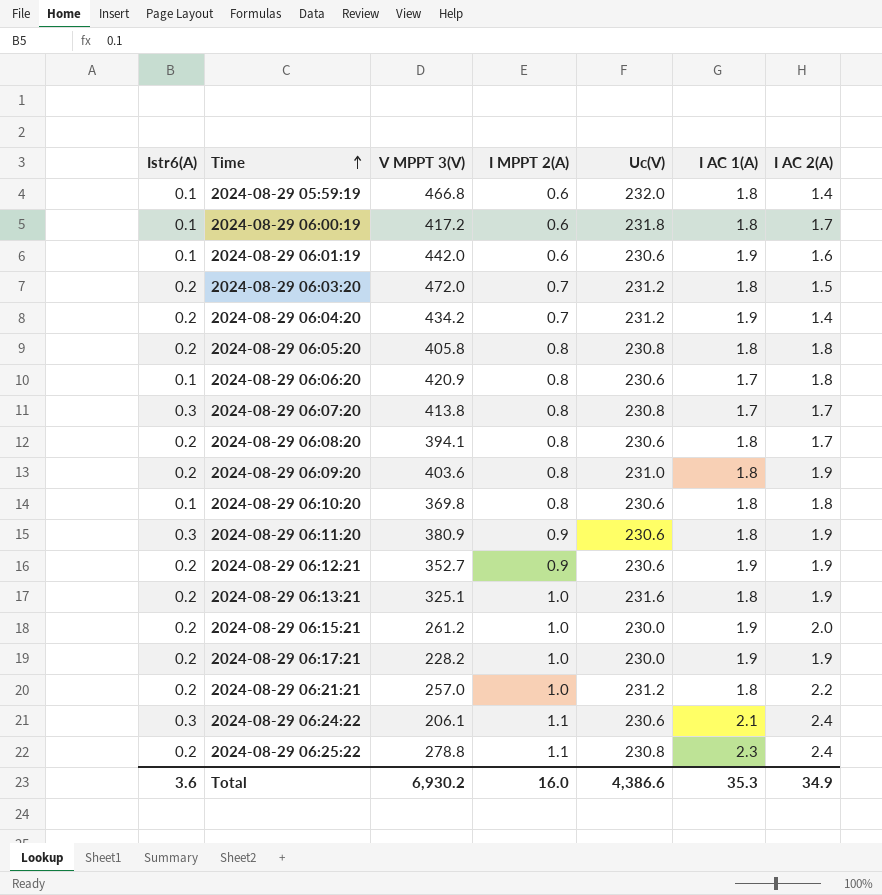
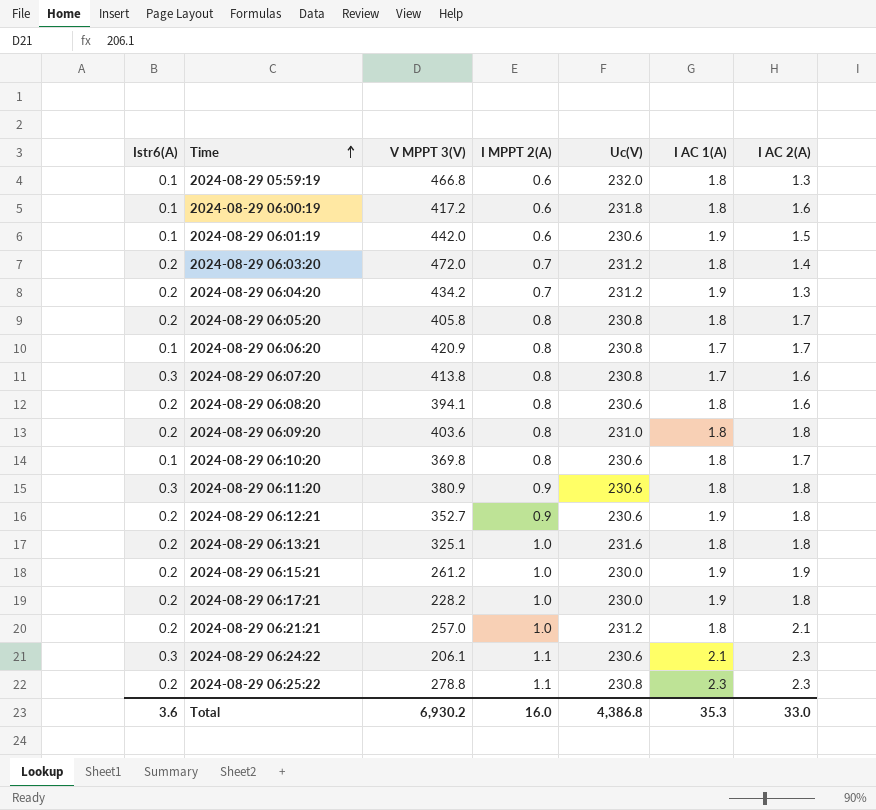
2024-08-29 05:59:19 | I AC 2(A): 1.4 -> 1.3
2024-08-29 06:00:19 | I AC 2(A): 1.7 -> 1.6
2024-08-29 06:01:19 | I AC 2(A): 1.6 -> 1.5
2024-08-29 06:03:20 | I AC 2(A): 1.5 -> 1.4
2024-08-29 06:04:20 | I AC 2(A): 1.4 -> 1.3
2024-08-29 06:05:20 | I AC 2(A): 1.8 -> 1.7
2024-08-29 06:06:20 | Uc(V): 230.6 -> 230.8
2024-08-29 06:06:20 | I AC 2(A): 1.8 -> 1.7
2024-08-29 06:07:20 | I AC 2(A): 1.7 -> 1.6
2024-08-29 06:08:20 | I AC 2(A): 1.7 -> 1.6
2024-08-29 06:09:20 | I AC 2(A): 1.9 -> 1.8
2024-08-29 06:10:20 | I AC 2(A): 1.8 -> 1.7
2024-08-29 06:11:20 | I AC 2(A): 1.9 -> 1.8
2024-08-29 06:12:21 | I AC 2(A): 1.9 -> 1.8
2024-08-29 06:13:21 | I AC 2(A): 1.9 -> 1.8
2024-08-29 06:15:21 | I AC 2(A): 2.0 -> 1.9
2024-08-29 06:17:21 | I AC 2(A): 1.9 -> 1.8
2024-08-29 06:21:21 | I AC 2(A): 2.2 -> 2.1
2024-08-29 06:24:22 | I AC 2(A): 2.4 -> 2.3
2024-08-29 06:25:22 | I AC 2(A): 2.4 -> 2.3
Total | Uc(V): 4,386.6 -> 4,386.8
Total | I AC 2(A): 34.9 -> 33.0

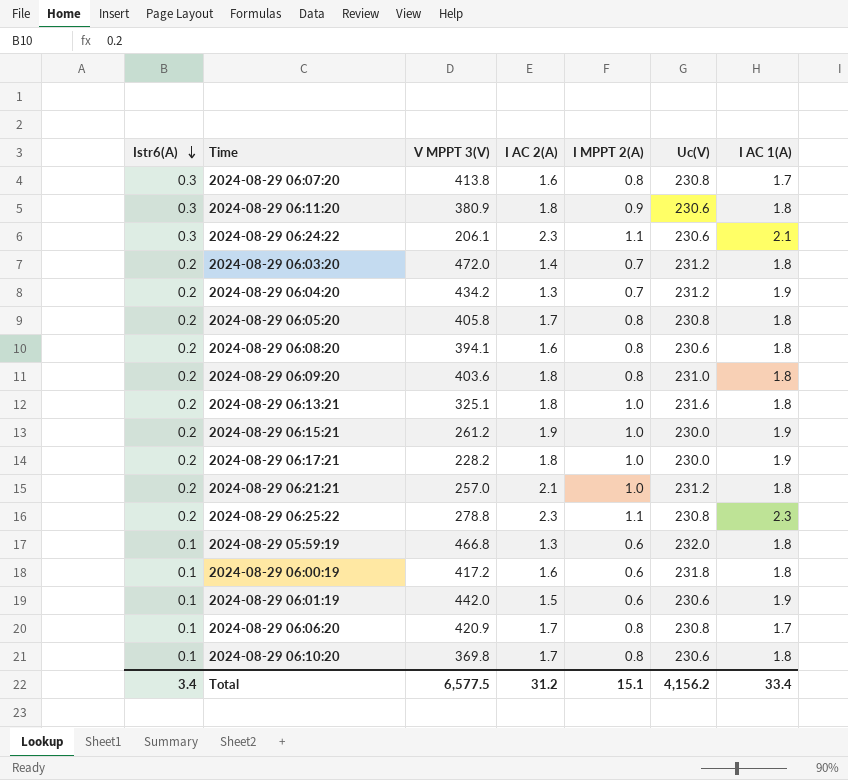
row order: Time ascending -> Istr6(A) descending
column I AC 2(A) | position: 7 -> 4
row 2024-08-29 06:12:21: 0.2 | 352.7 | 0.9 | 230.6 | 1.9 | 1.8 -> none
Total | Istr6(A): 3.6 -> 3.4
Total | V MPPT 3(V): 6,930.2 -> 6,577.5
Total | I AC 2(A): 33.0 -> 31.2
Total | I MPPT 2(A): 16.0 -> 15.1
Total | Uc(V): 4,386.8 -> 4,156.2
Total | I AC 1(A): 35.3 -> 33.4

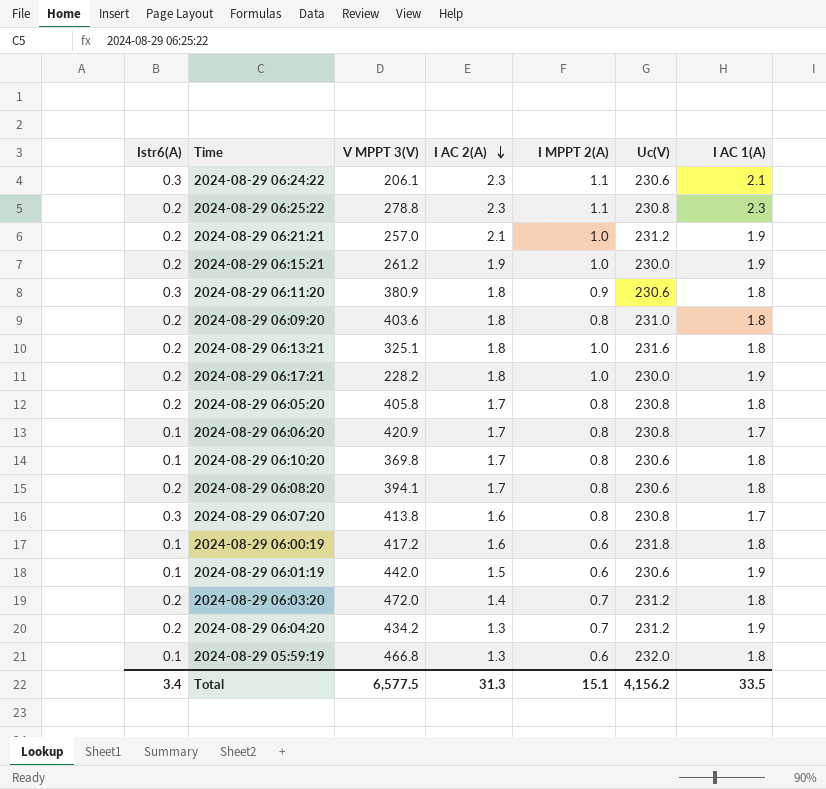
row order: Istr6(A) descending -> I AC 2(A) descending
2024-08-29 06:21:21 | I AC 1(A): 1.8 -> 1.9
2024-08-29 06:08:20 | I AC 2(A): 1.6 -> 1.7
Total | I AC 2(A): 31.2 -> 31.3
Total | I AC 1(A): 33.4 -> 33.5

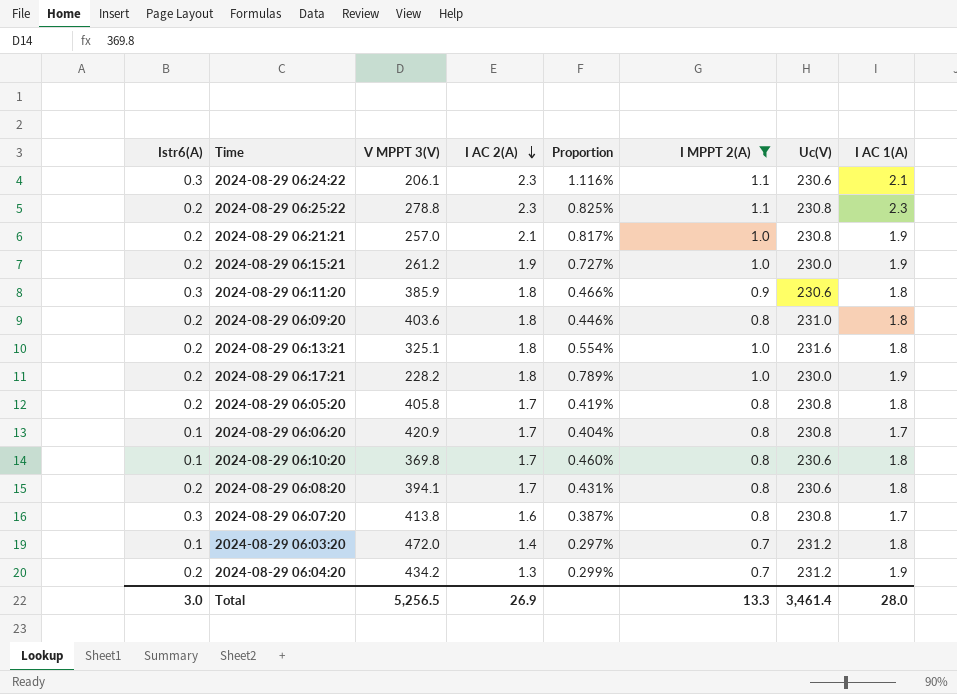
filter: none -> I MPPT 2(A) != 0.6
column Proportion | formula: none -> [I AC 2(A)] / [V MPPT 3(V)]
2024-08-29 06:21:21 | Uc(V): 231.2 -> 230.8
2024-08-29 06:11:20 | V MPPT 3(V): 380.9 -> 385.9
2024-08-29 06:03:20 | Istr6(A): 0.2 -> 0.1
Total | Istr6(A): 3.4 -> 3.0
Total | V MPPT 3(V): 6,577.5 -> 5,256.5
Total | I AC 2(A): 31.3 -> 26.9
Total | I MPPT 2(A): 15.1 -> 13.3
Total | Uc(V): 4,156.2 -> 3,461.4
Total | I AC 1(A): 33.5 -> 28.0

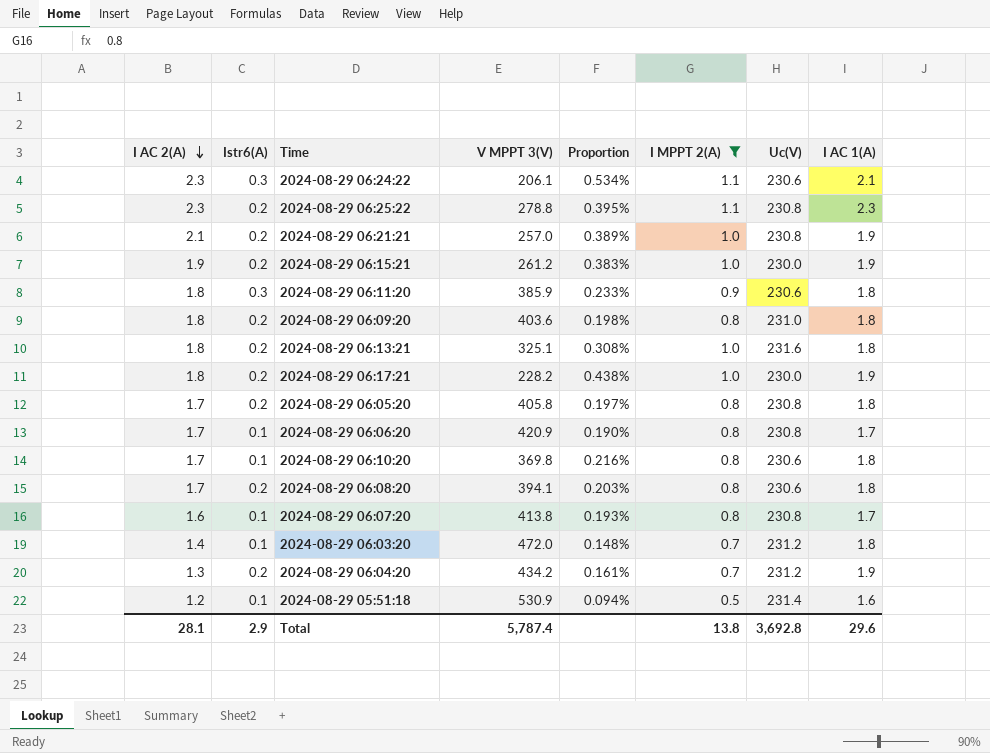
column I AC 2(A) | position: 4 -> 1
column Proportion | formula: [I AC 2(A)] / [V MPPT 3(V)] -> [I MPPT 2(A)] / [V MPPT 3(V)]
2024-08-29 06:07:20 | Istr6(A): 0.3 -> 0.1
row 2024-08-29 05:51:18: none -> 1.2 | 0.1 | 530.9 | 0.094% | 0.5 | 231.4 | 1.6
Total | I AC 2(A): 26.9 -> 28.1
Total | Istr6(A): 3.0 -> 2.9
Total | V MPPT 3(V): 5,256.5 -> 5,787.4
Total | I MPPT 2(A): 13.3 -> 13.8
Total | Uc(V): 3,461.4 -> 3,692.8
Total | I AC 1(A): 28.0 -> 29.6

